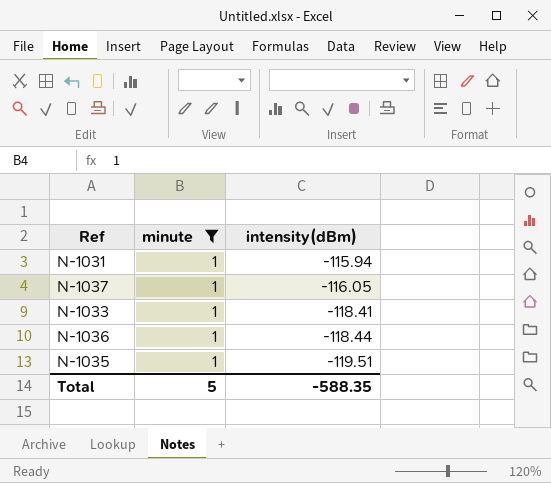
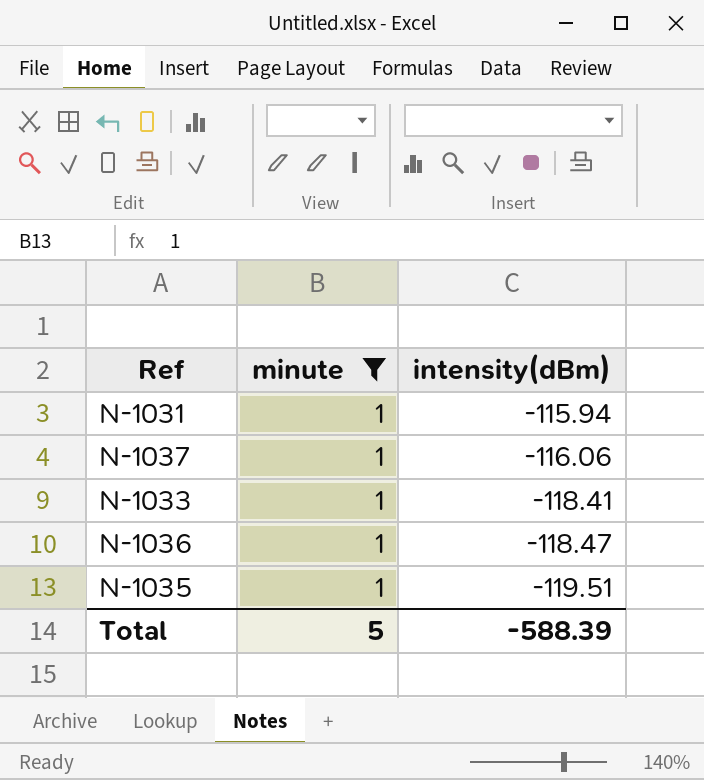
N-1037 | intensity(dBm): -116.05 -> -116.06
N-1036 | intensity(dBm): -118.44 -> -118.47
Total | intensity(dBm): -588.35 -> -588.39

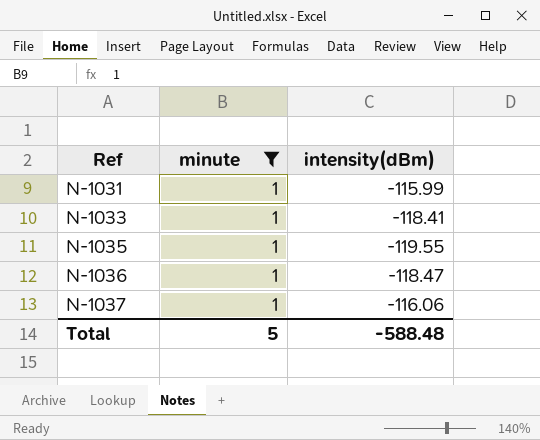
row order: intensity(dBm) descending -> Ref ascending
N-1031 | intensity(dBm): -115.94 -> -115.99
N-1035 | intensity(dBm): -119.51 -> -119.55
Total | intensity(dBm): -588.39 -> -588.48

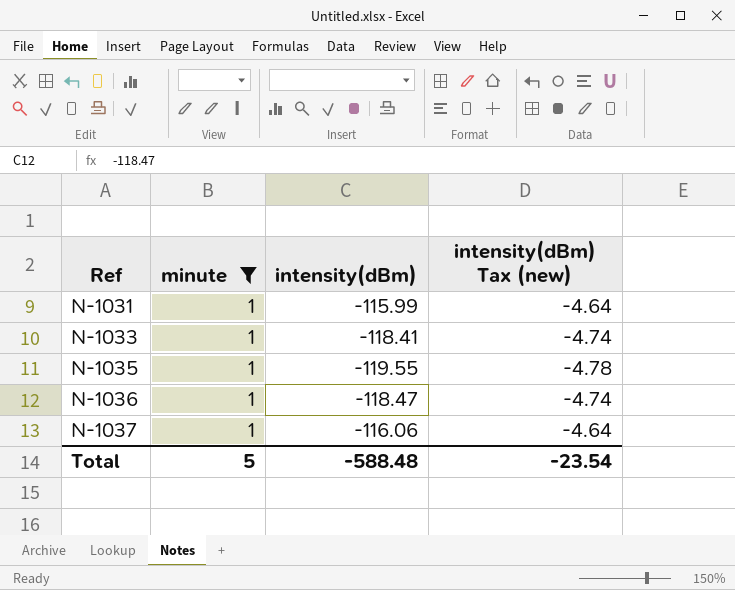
column intensity(dBm) Tax (new) | formula: none -> [intensity(dBm)] * 0.04

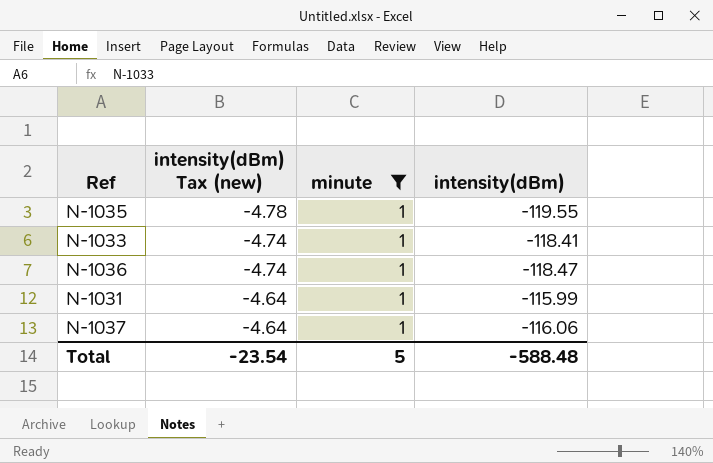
row order: Ref ascending -> intensity(dBm) Tax (new) ascending
column intensity(dBm) Tax (new) | position: 4 -> 2

